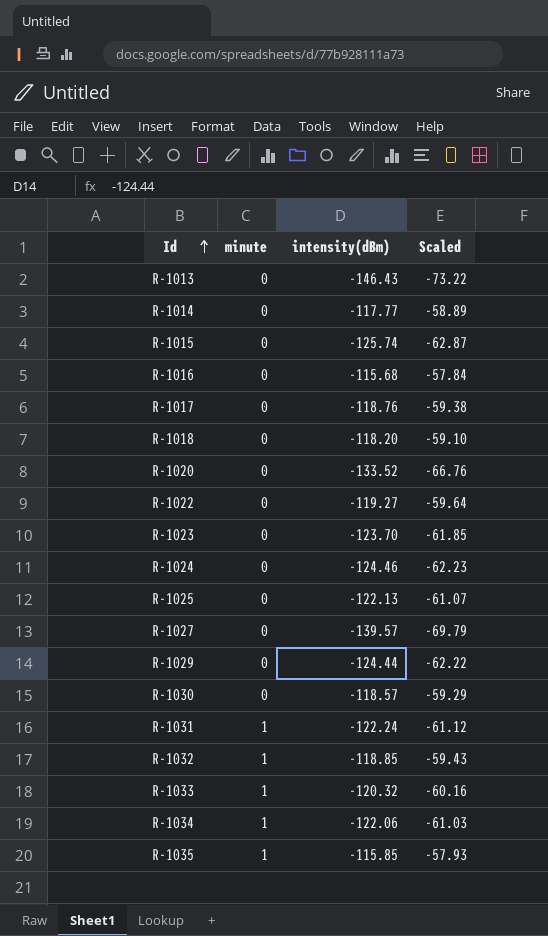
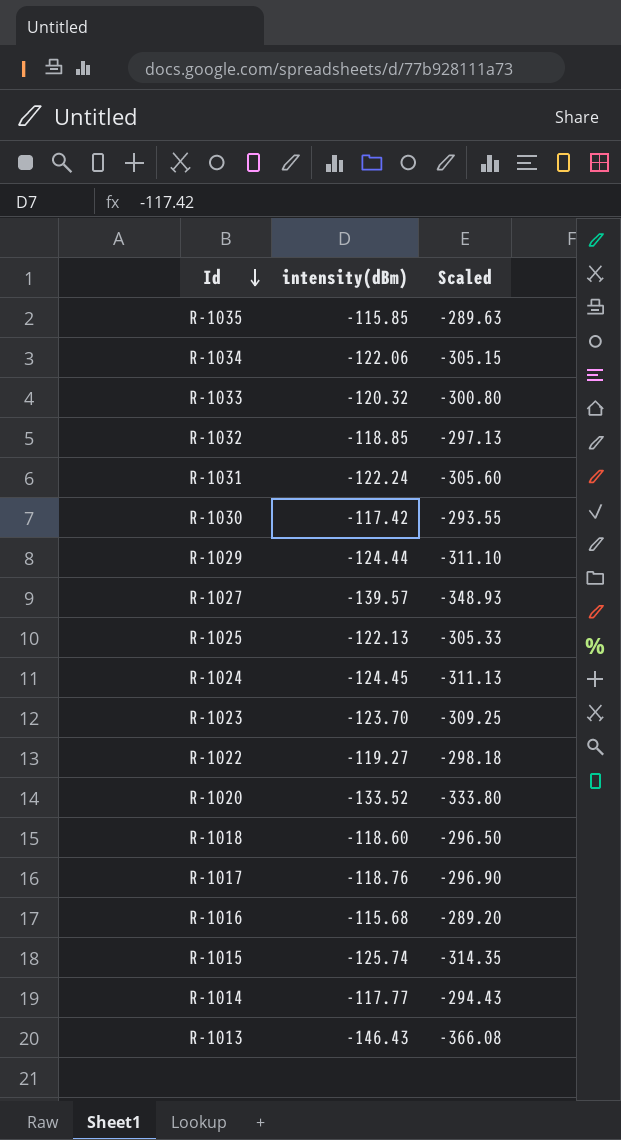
row order: Id ascending -> Id descending
column minute | position: 2 -> none
column Scaled | formula: [intensity(dBm)] * 0.5 -> [intensity(dBm)] * 2.5
R-1030 | intensity(dBm): -118.57 -> -117.42
R-1024 | intensity(dBm): -124.46 -> -124.45
R-1018 | intensity(dBm): -118.20 -> -118.60

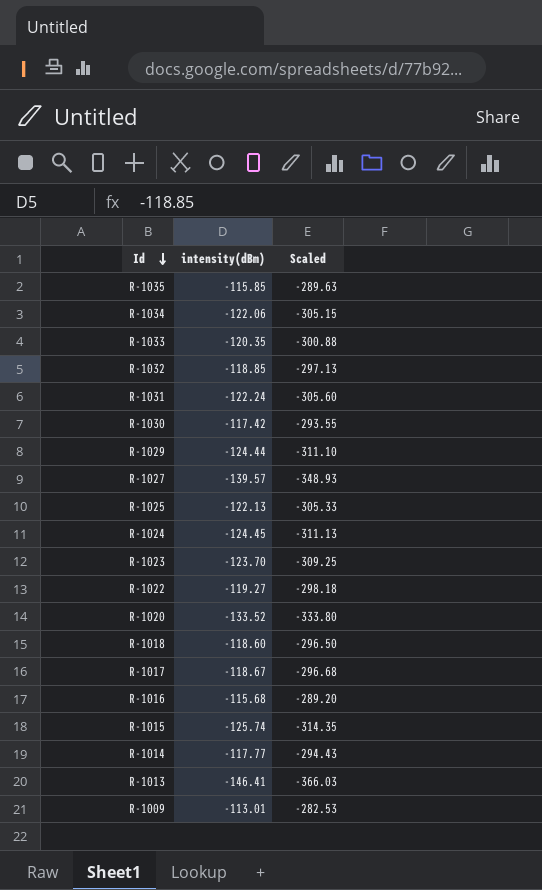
R-1033 | intensity(dBm): -120.32 -> -120.35
R-1033 | Scaled: -300.80 -> -300.88
R-1017 | intensity(dBm): -118.76 -> -118.67
R-1017 | Scaled: -296.90 -> -296.68
R-1013 | intensity(dBm): -146.43 -> -146.41
R-1013 | Scaled: -366.08 -> -366.03
row R-1009: none -> -113.01 | -282.53

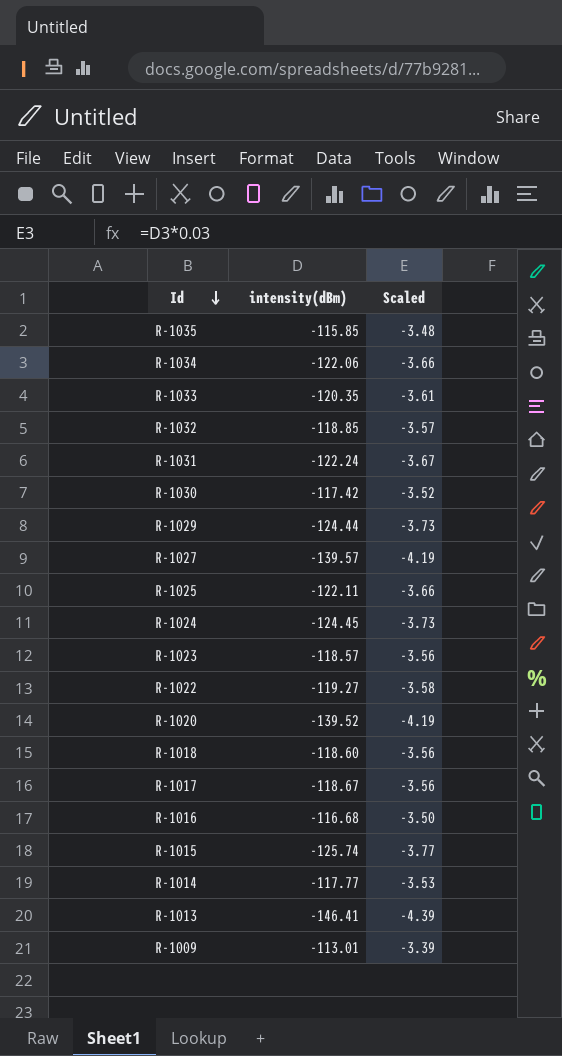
column Scaled | formula: [intensity(dBm)] * 2.5 -> [intensity(dBm)] * 0.03
R-1025 | intensity(dBm): -122.13 -> -122.11
R-1023 | intensity(dBm): -123.70 -> -118.57
R-1020 | intensity(dBm): -133.52 -> -139.52
R-1016 | intensity(dBm): -115.68 -> -116.68

